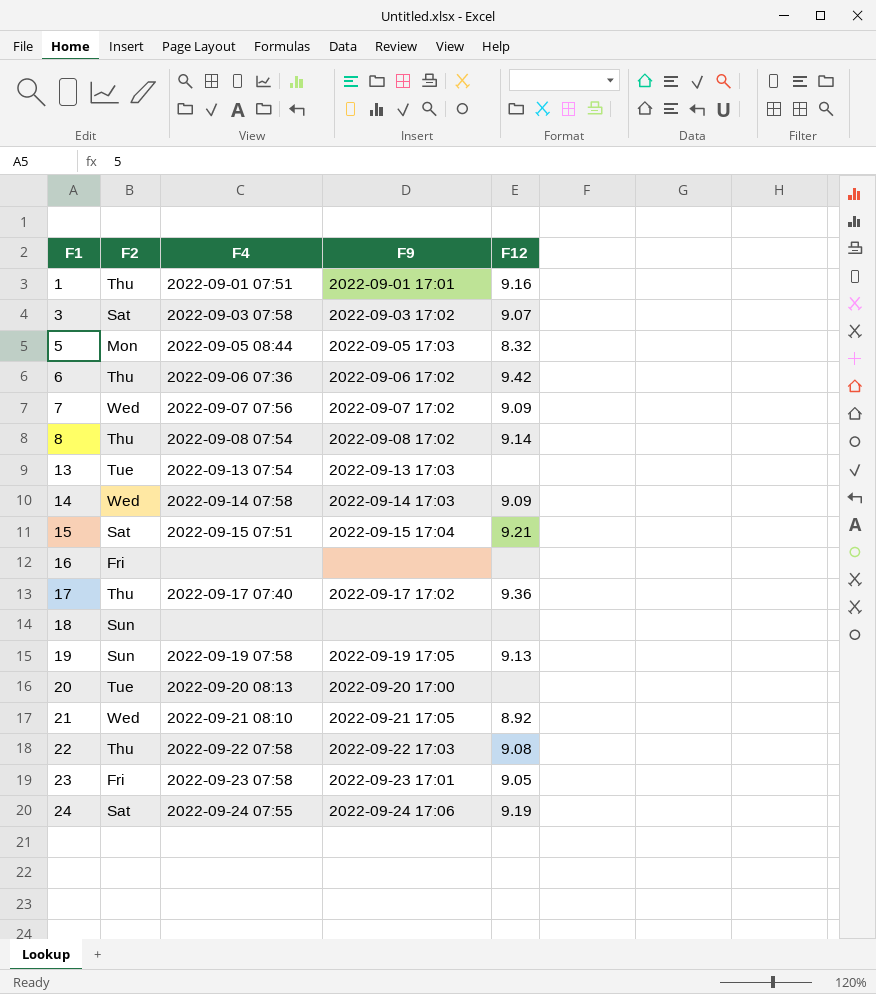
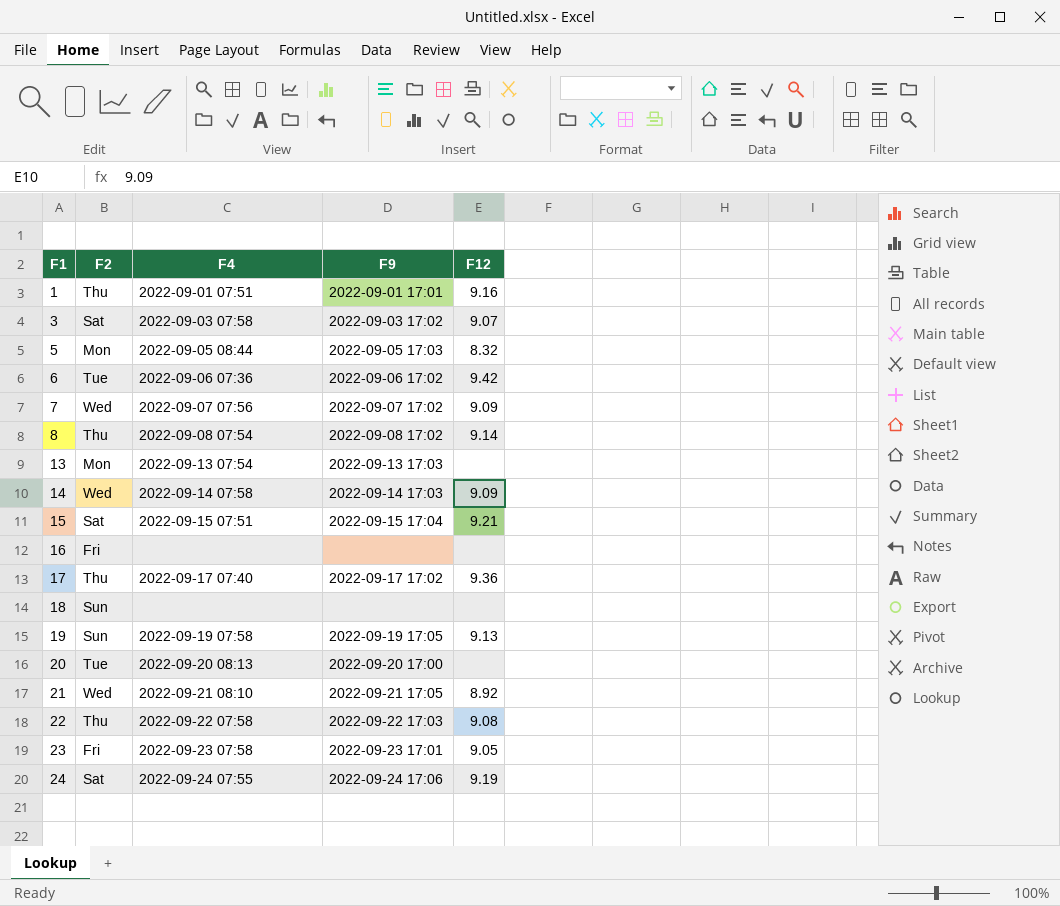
6 | F2: Thu -> Tue
13 | F2: Tue -> Mon

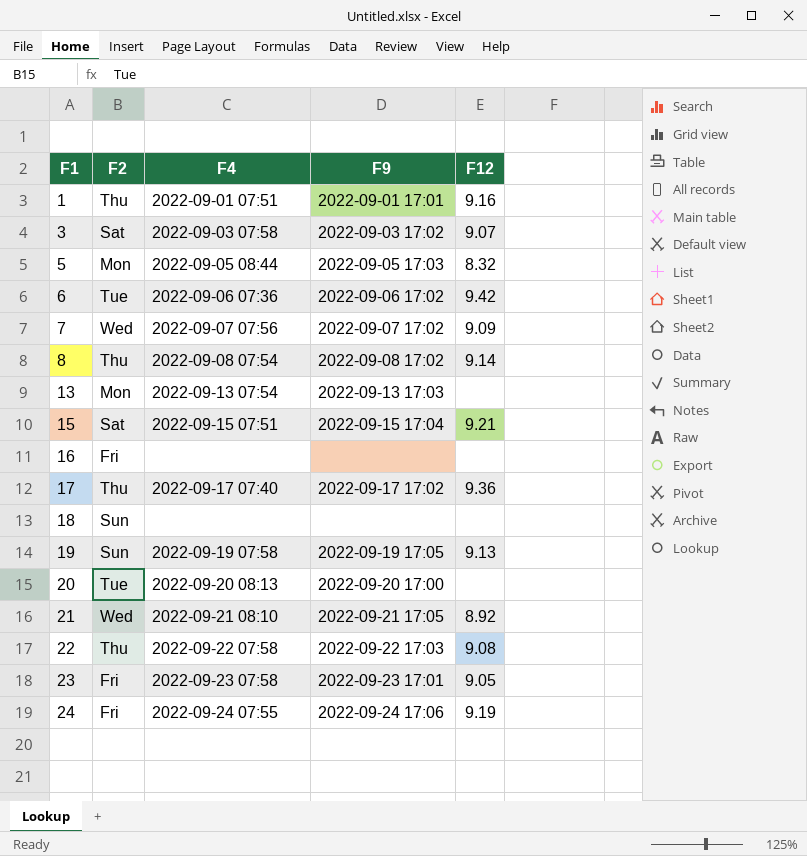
row 14: Wed | 2022-09-14 07:58 | 2022-09-14 17:03 | 9.09 -> none
24 | F2: Sat -> Fri

